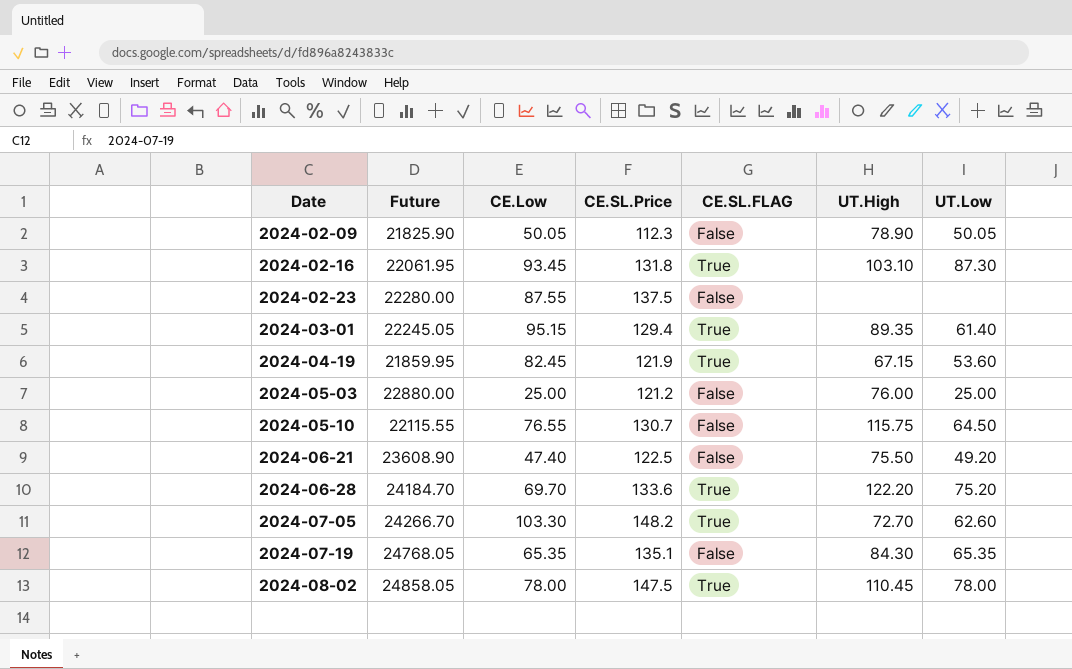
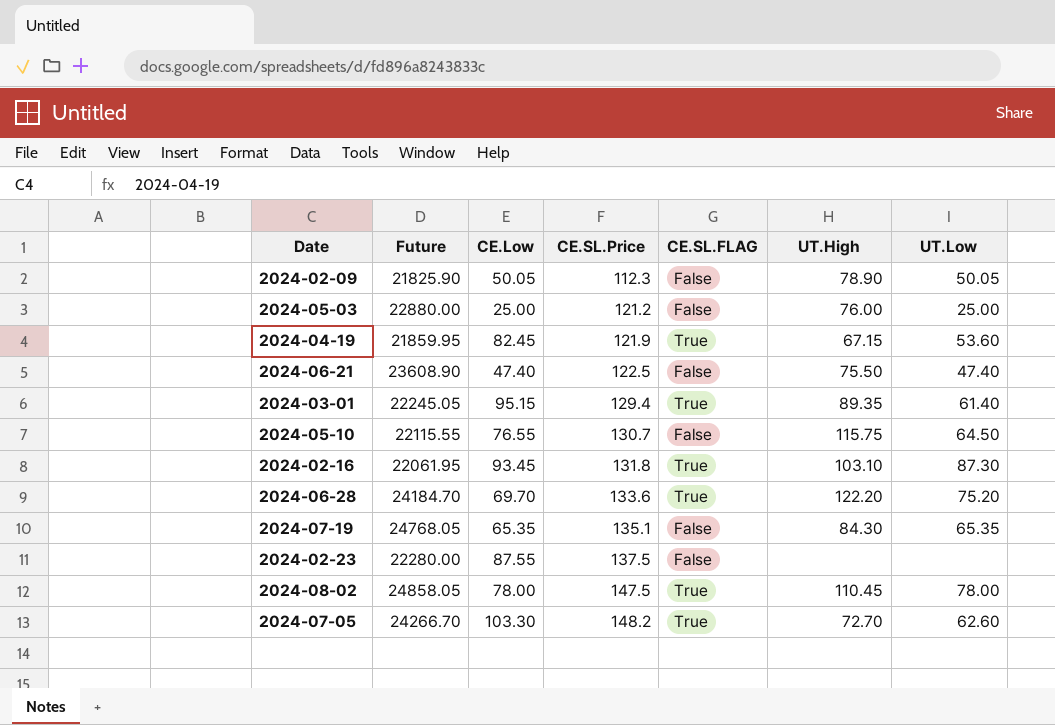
row order: Date ascending -> CE.SL.Price ascending
2024-06-21 | UT.Low: 49.20 -> 47.40

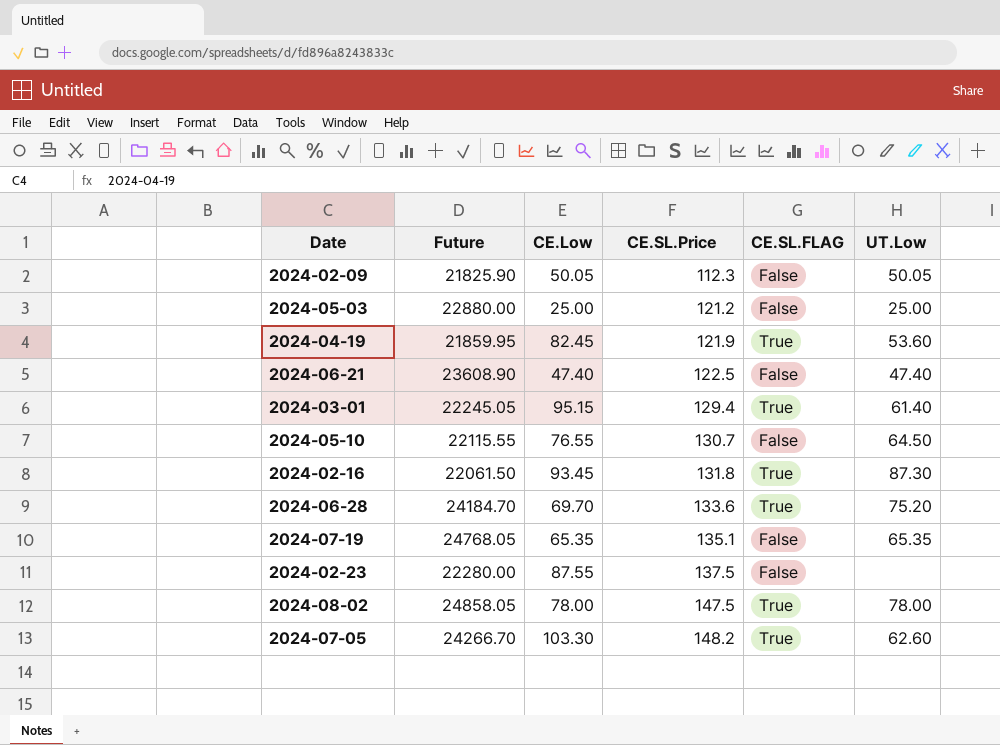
column UT.High | position: 6 -> none
2024-02-16 | Future: 22061.95 -> 22061.50

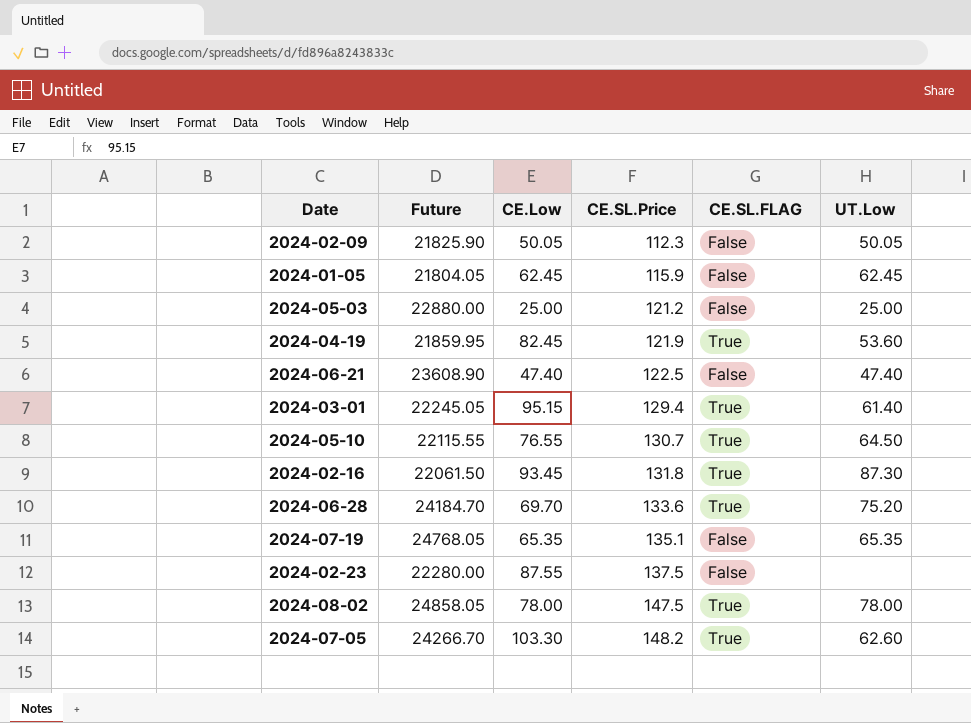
row 2024-01-05: none -> 21804.05 | 62.45 | 115.9 | False | 62.45
2024-05-10 | CE.SL.FLAG: False -> True

